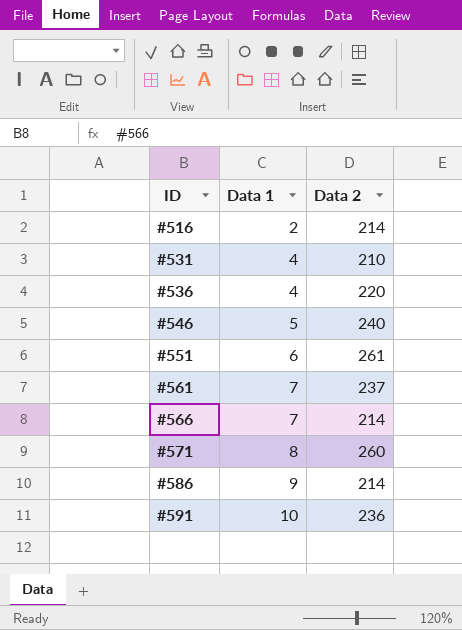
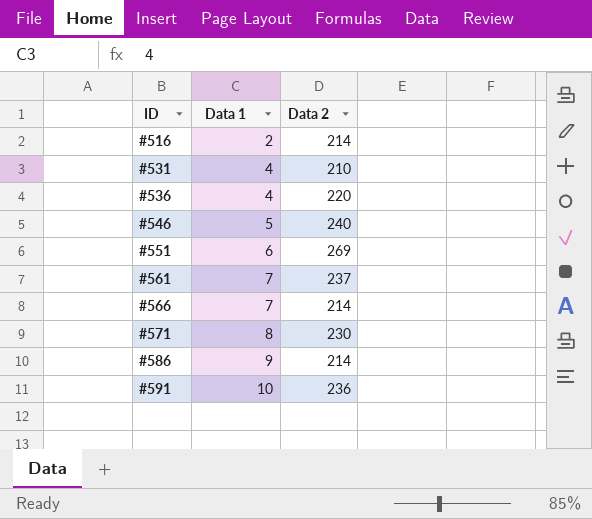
#551 | Data 2: 261 -> 269
#571 | Data 2: 260 -> 230

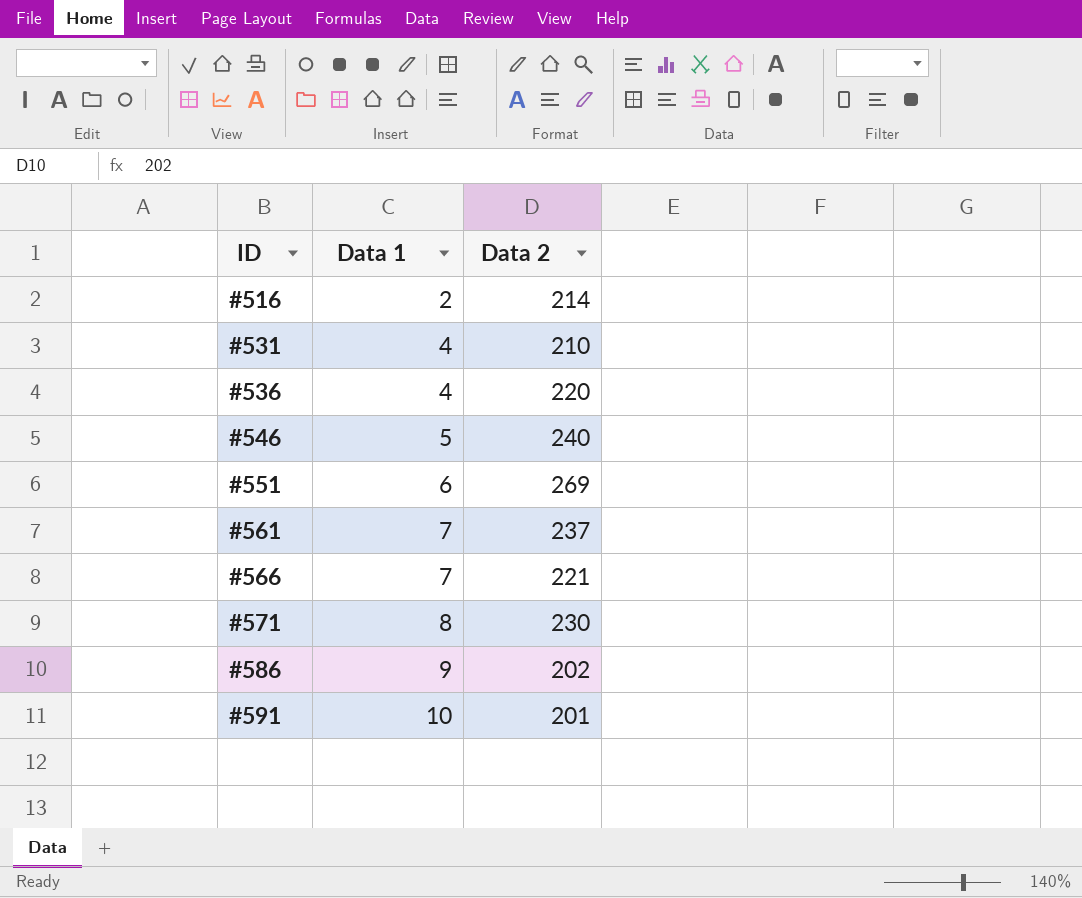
#566 | Data 2: 214 -> 221
#586 | Data 2: 214 -> 202
#591 | Data 2: 236 -> 201

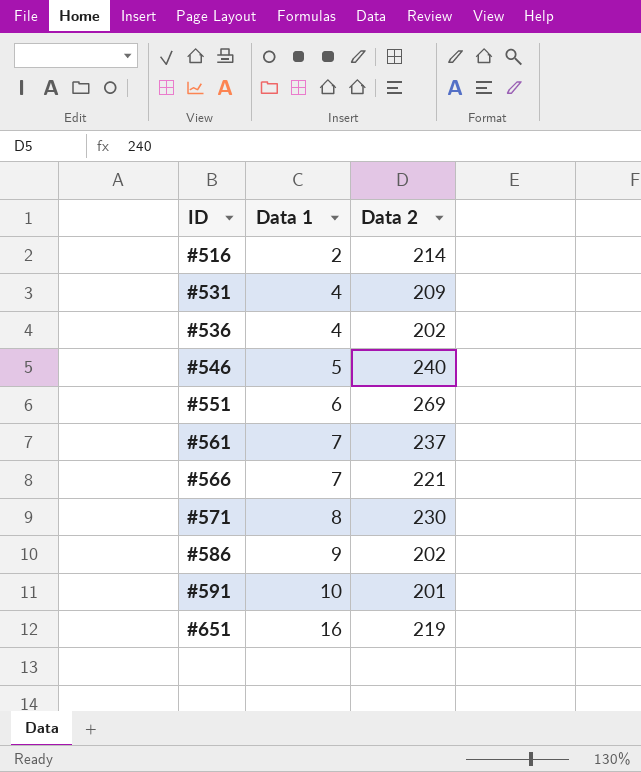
#531 | Data 2: 210 -> 209
#536 | Data 2: 220 -> 202
row #651: none -> 16 | 219

